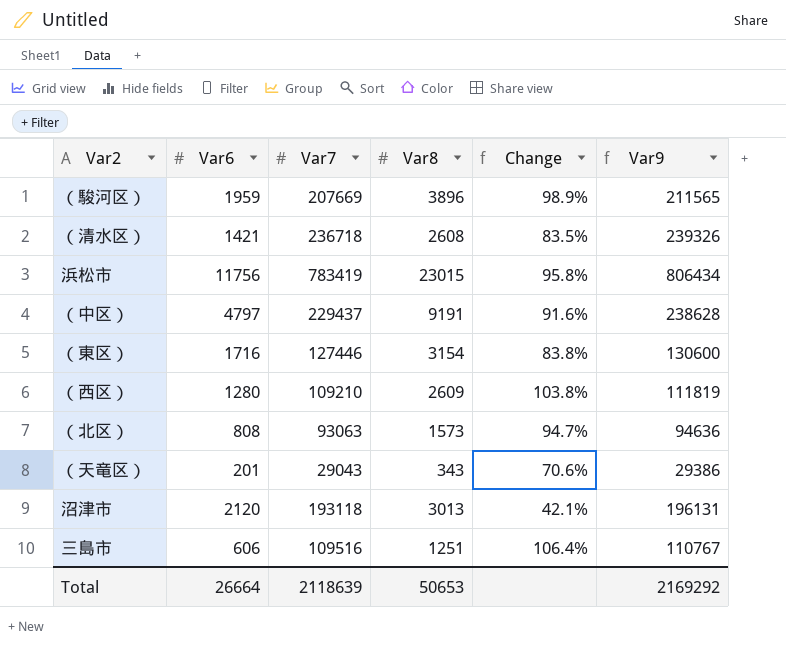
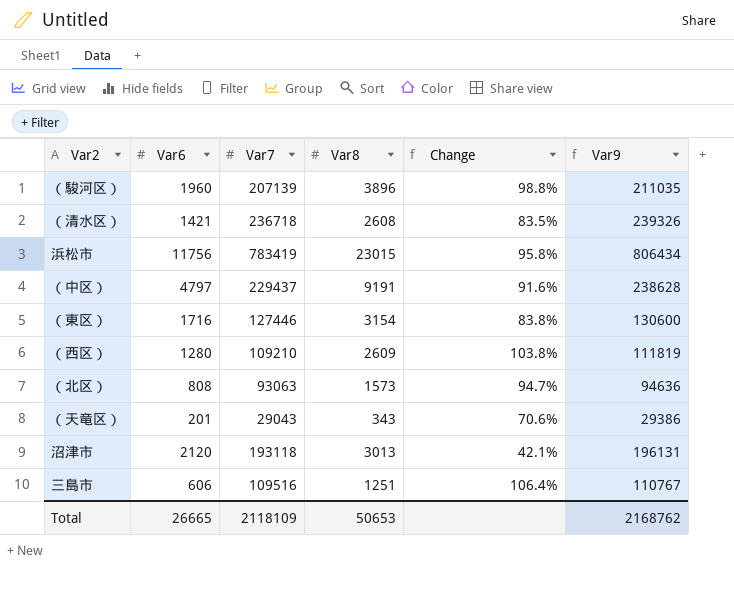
（駿河区） | Var6: 1959 -> 1960
（駿河区） | Var7: 207669 -> 207139
（駿河区） | Change: 98.9% -> 98.8%
（駿河区） | Var9: 211565 -> 211035
Total | Var6: 26664 -> 26665
Total | Var7: 2118639 -> 2118109
Total | Var9: 2169292 -> 2168762

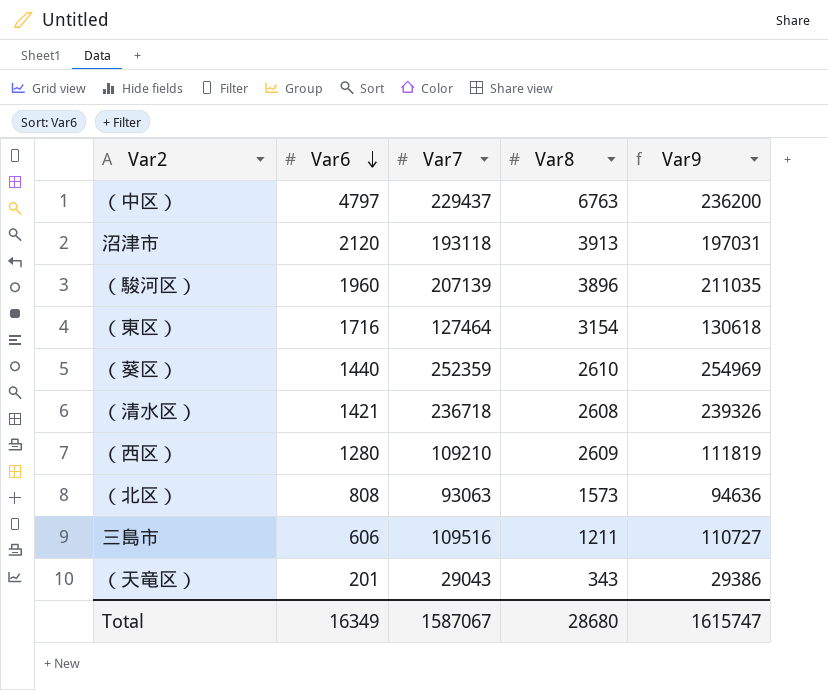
row order: none -> Var6 descending
column Change | formula: ([Var8] - [Var6]) / [Var6] -> none
row 浜松市: 11756 | 783419 | 23015 | 95.8% | 806434 -> none
（中区） | Var8: 9191 -> 6763
（中区） | Var9: 238628 -> 236200
沼津市 | Var8: 3013 -> 3913
沼津市 | Var9: 196131 -> 197031
（東区） | Var7: 127446 -> 127464
（東区） | Var9: 130600 -> 130618
row （葵区）: none -> 1440 | 252359 | 2610 | 254969
三島市 | Var8: 1251 -> 1211
三島市 | Var9: 110767 -> 110727
Total | Var6: 26665 -> 16349
Total | Var7: 2118109 -> 1587067
Total | Var8: 50653 -> 28680
Total | Var9: 2168762 -> 1615747

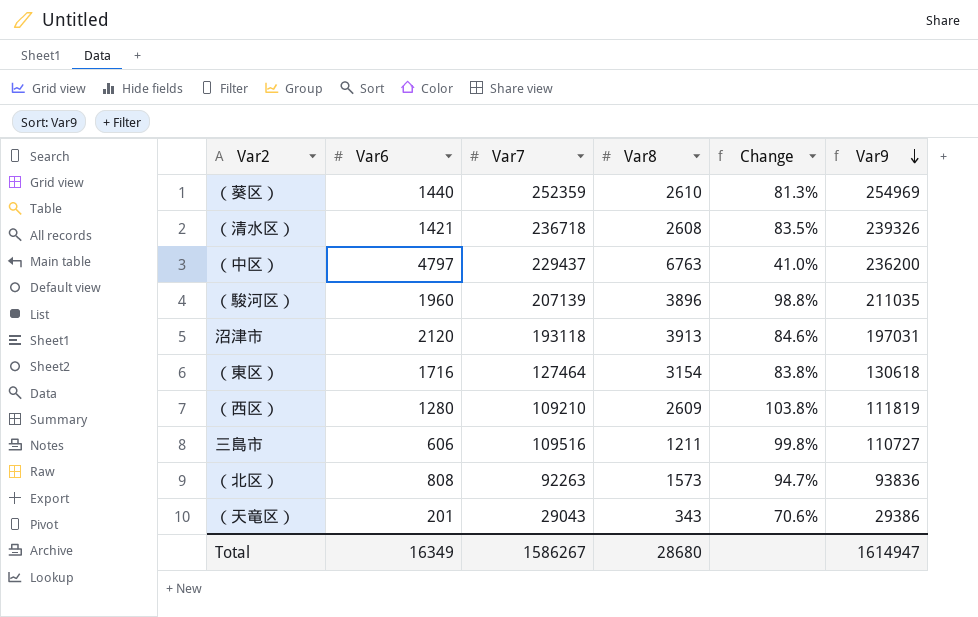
row order: Var6 descending -> Var9 descending
column Change | formula: none -> ([Var8] - [Var6]) / [Var6]
（北区） | Var7: 93063 -> 92263
（北区） | Var9: 94636 -> 93836
Total | Var7: 1587067 -> 1586267
Total | Var9: 1615747 -> 1614947

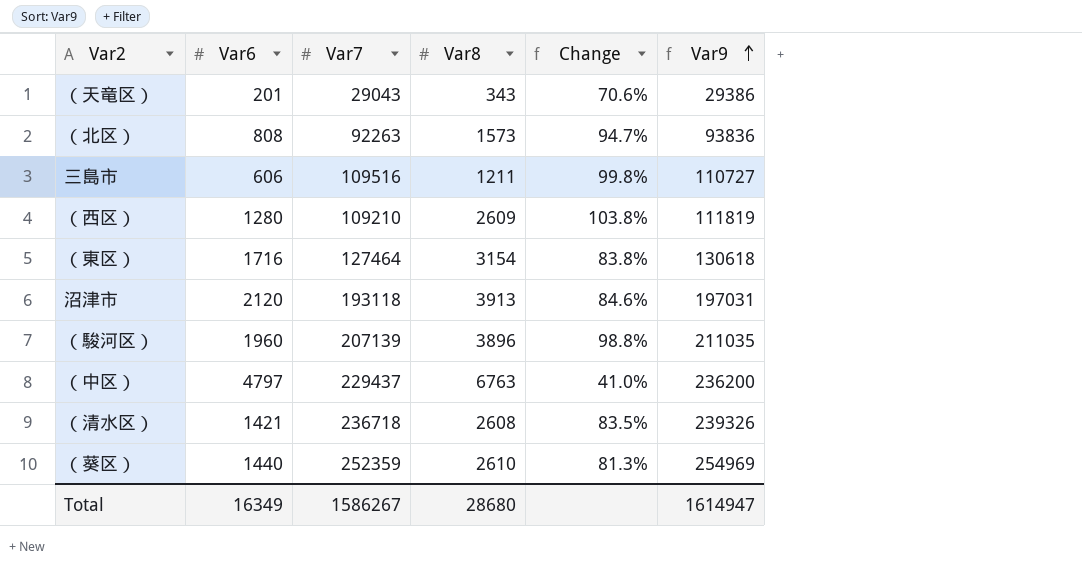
row order: Var9 descending -> Var9 ascending

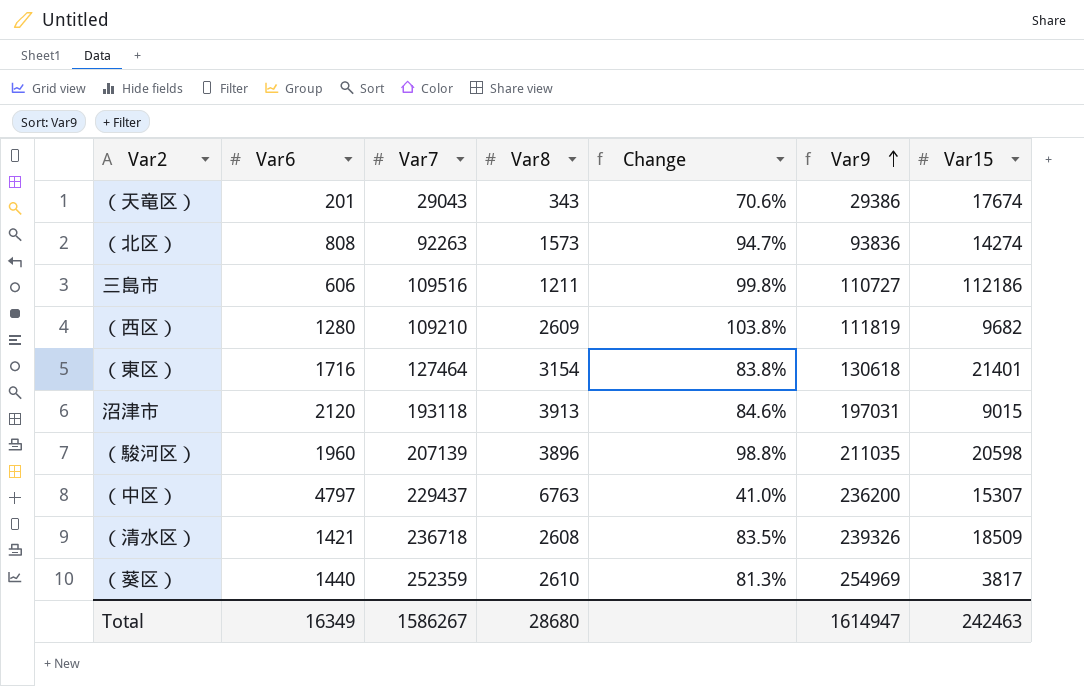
column Var15 | position: none -> 7

